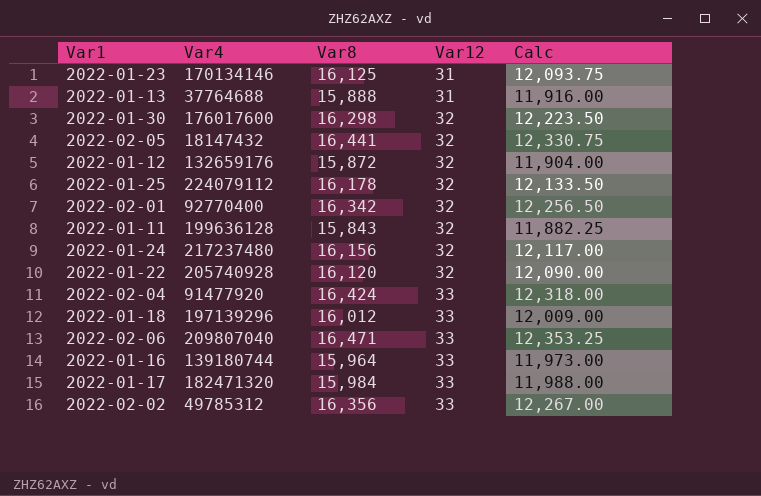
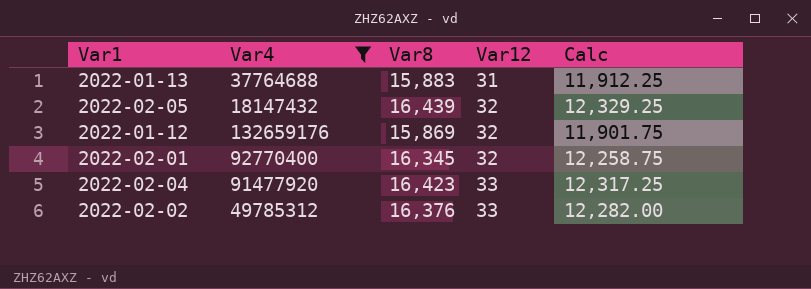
filter: none -> Var4 <= 132659176
2022-01-13 | Var8: 15,888 -> 15,883
2022-01-13 | Calc: 11,916.00 -> 11,912.25
2022-02-05 | Var8: 16,441 -> 16,439
2022-02-05 | Calc: 12,330.75 -> 12,329.25
2022-01-12 | Var8: 15,872 -> 15,869
2022-01-12 | Calc: 11,904.00 -> 11,901.75
2022-02-01 | Var8: 16,342 -> 16,345
2022-02-01 | Calc: 12,256.50 -> 12,258.75
2022-02-04 | Var8: 16,424 -> 16,423
2022-02-04 | Calc: 12,318.00 -> 12,317.25
2022-02-02 | Var8: 16,356 -> 16,376
2022-02-02 | Calc: 12,267.00 -> 12,282.00

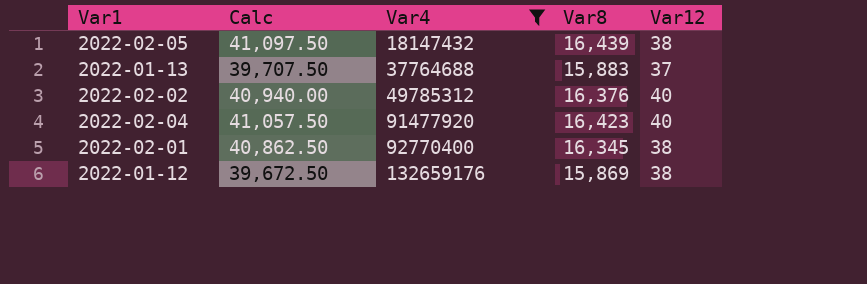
row order: Var12 ascending -> Var4 ascending
column Calc | formula: [Var8] * 0.75 -> [Var8] * 2.5
column Calc | position: 5 -> 2
2022-02-05 | Var12: 32 -> 38
2022-01-13 | Var12: 31 -> 37
2022-02-02 | Var12: 33 -> 40
2022-02-04 | Var12: 33 -> 40
2022-02-01 | Var12: 32 -> 38
2022-01-12 | Var12: 32 -> 38

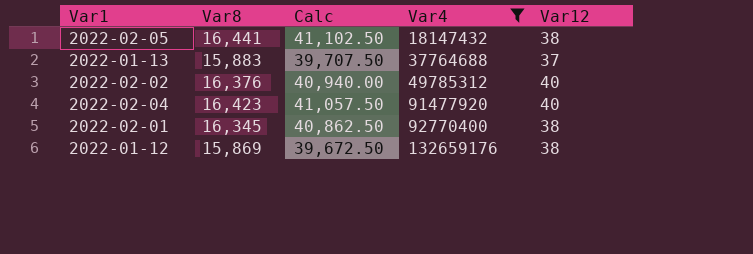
column Var8 | position: 4 -> 2
2022-02-05 | Var8: 16,439 -> 16,441
2022-02-05 | Calc: 41,097.50 -> 41,102.50

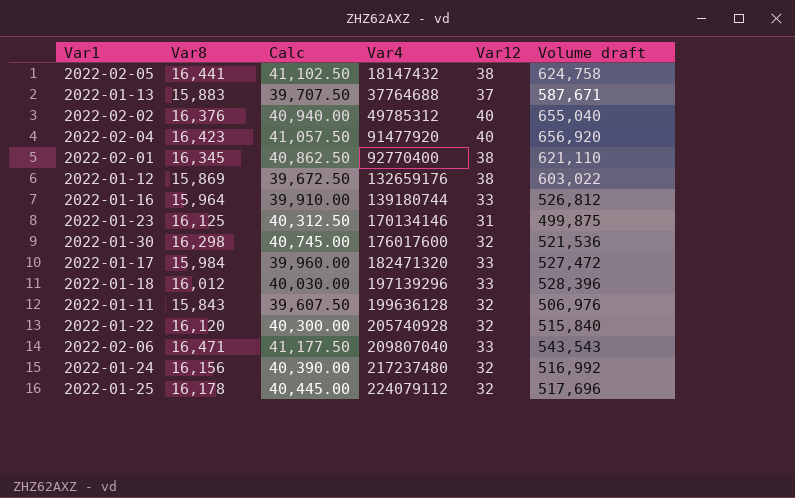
filter: Var4 <= 132659176 -> none
column Volume draft | formula: none -> [Var8] * [Var12]

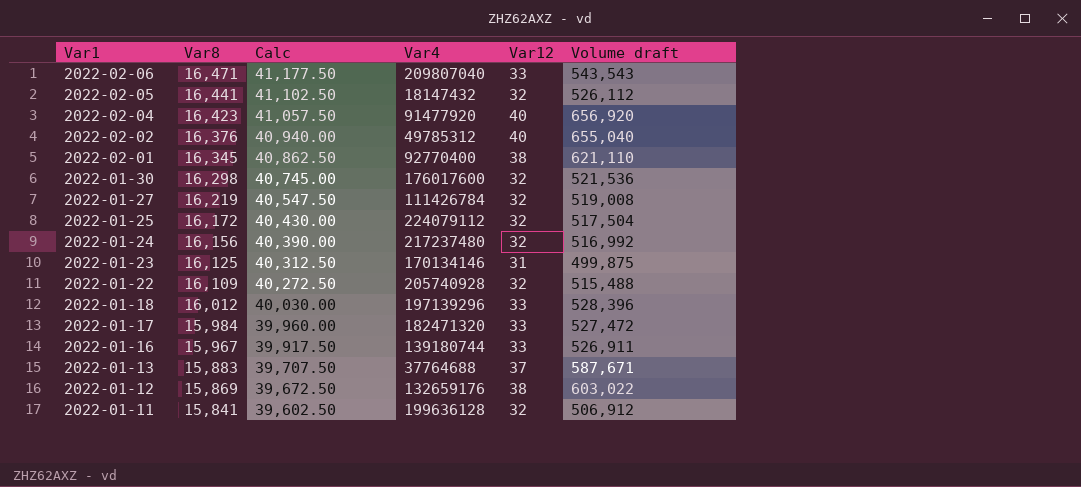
row order: Var4 ascending -> Var1 descending
2022-02-05 | Var12: 38 -> 32
2022-02-05 | Volume draft: 624,758 -> 526,112
row 2022-01-27: none -> 16,219 | 40,547.50 | 111426784 | 32 | 519,008
2022-01-25 | Var8: 16,178 -> 16,172
2022-01-25 | Calc: 40,445.00 -> 40,430.00
2022-01-25 | Volume draft: 517,696 -> 517,504
2022-01-22 | Var8: 16,120 -> 16,109
2022-01-22 | Calc: 40,300.00 -> 40,272.50
2022-01-22 | Volume draft: 515,840 -> 515,488
2022-01-16 | Var8: 15,964 -> 15,967
2022-01-16 | Calc: 39,910.00 -> 39,917.50
2022-01-16 | Volume draft: 526,812 -> 526,911
2022-01-11 | Var8: 15,843 -> 15,841
2022-01-11 | Calc: 39,607.50 -> 39,602.50
2022-01-11 | Volume draft: 506,976 -> 506,912

